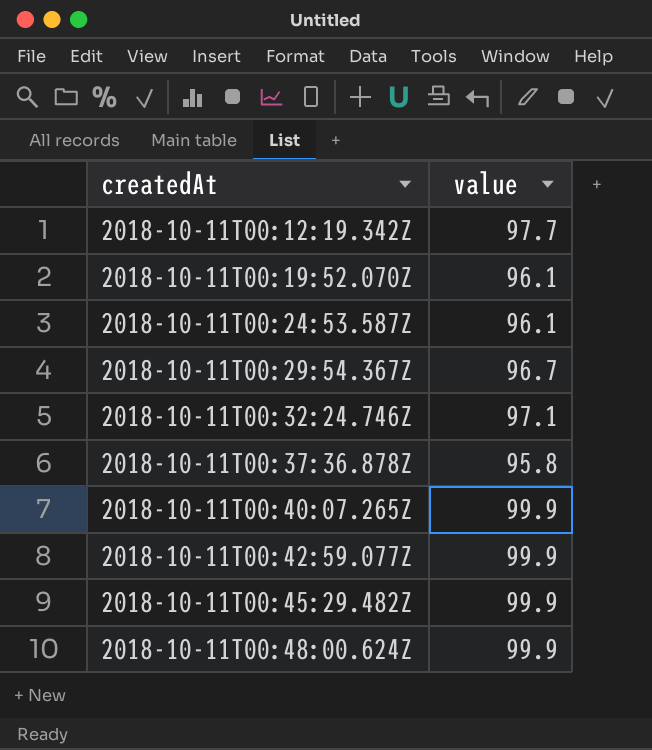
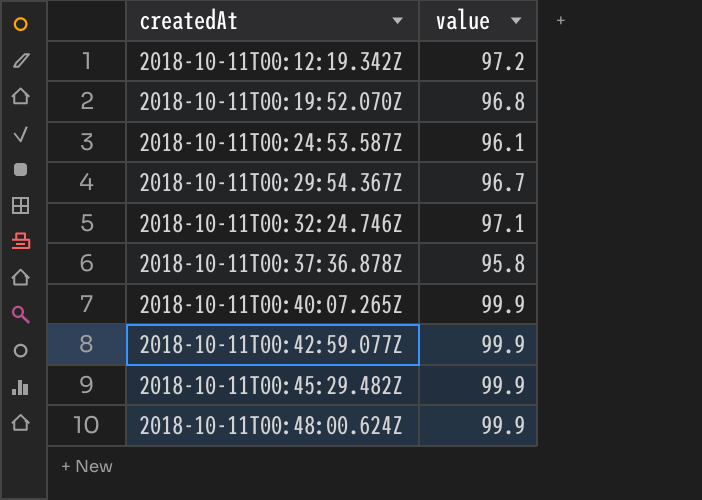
2018-10-11T00:12:19.342Z | value: 97.7 -> 97.2
2018-10-11T00:19:52.070Z | value: 96.1 -> 96.8

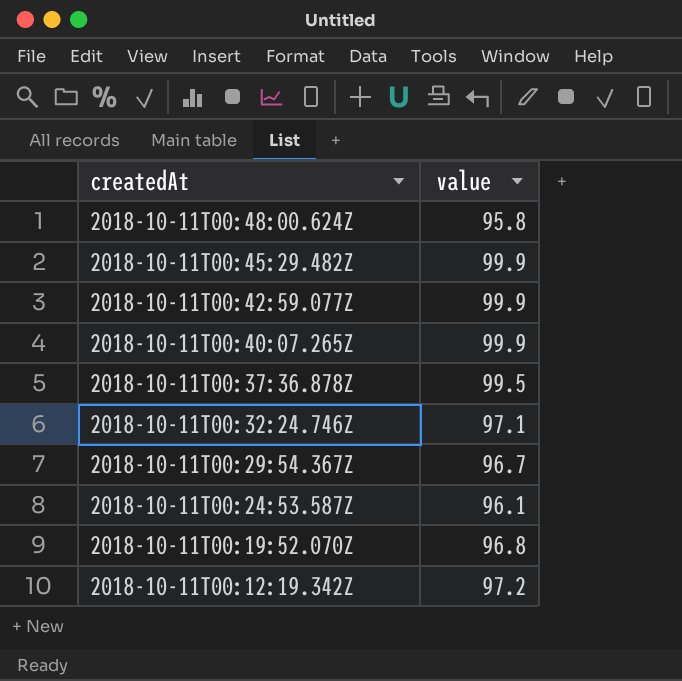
row order: createdAt ascending -> createdAt descending
2018-10-11T00:48:00.624Z | value: 99.9 -> 95.8
2018-10-11T00:37:36.878Z | value: 95.8 -> 99.5

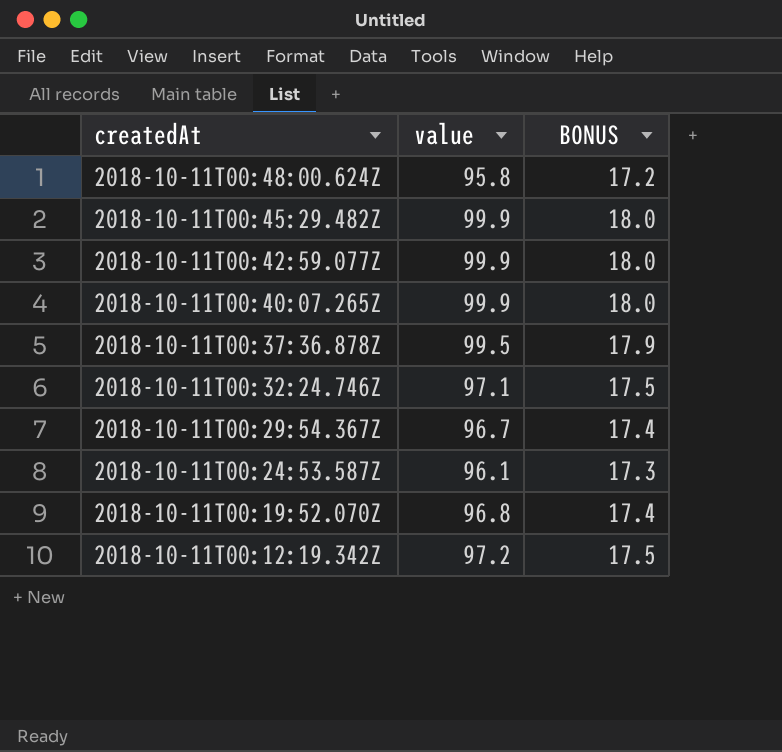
column BONUS | formula: none -> [value] * 0.18

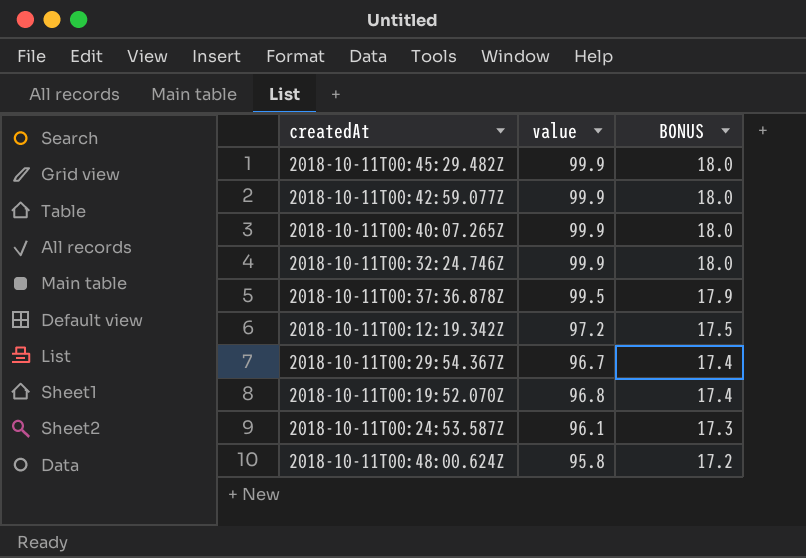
row order: createdAt descending -> BONUS descending
2018-10-11T00:32:24.746Z | value: 97.1 -> 99.9
2018-10-11T00:32:24.746Z | BONUS: 17.5 -> 18.0

